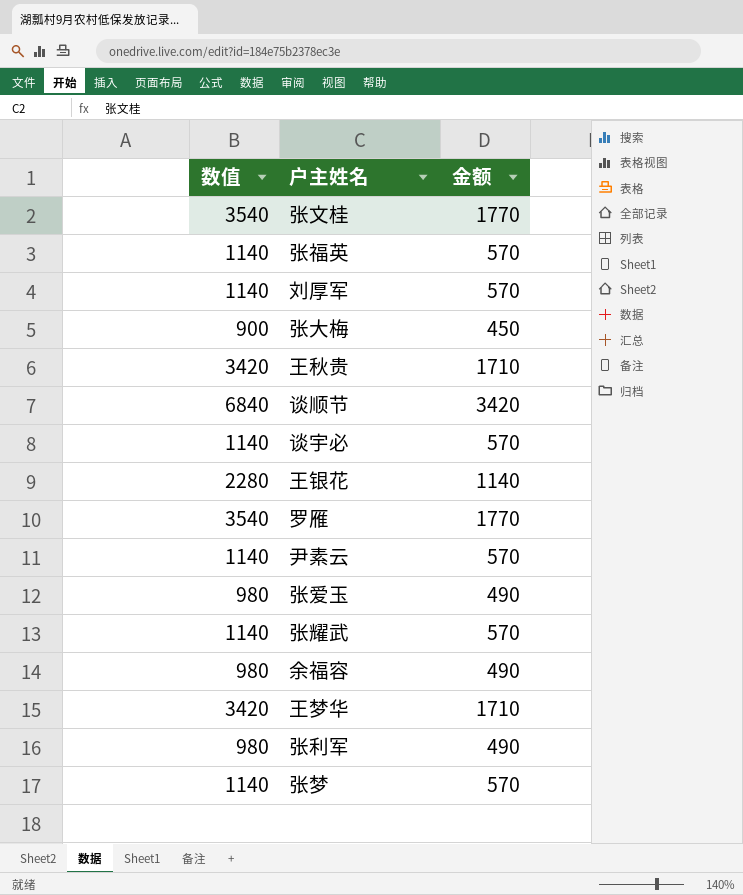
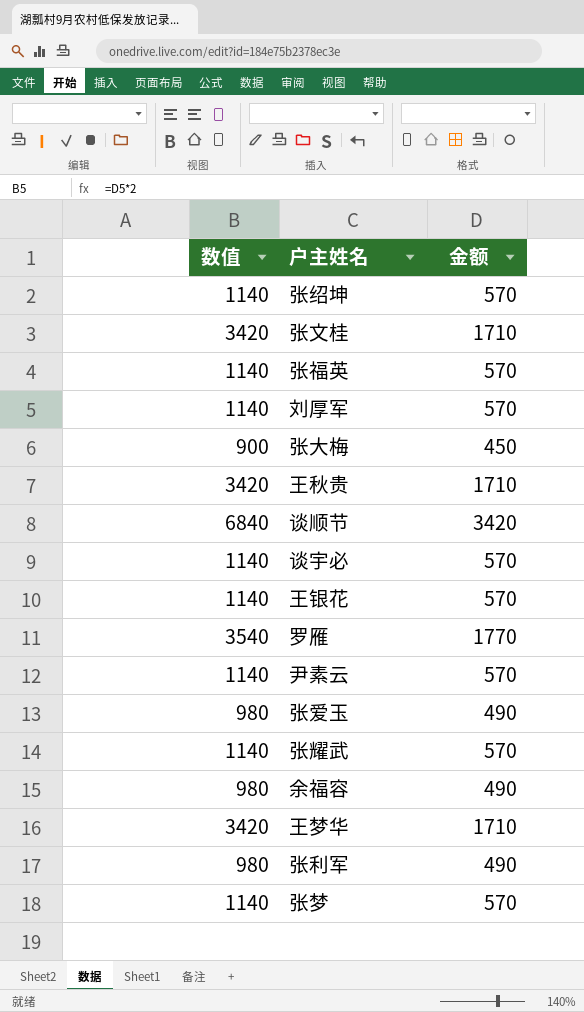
row 张绍坤: none -> 1140 | 570
张文桂 | 数值: 3540 -> 3420
张文桂 | 金额: 1770 -> 1710
王银花 | 数值: 2280 -> 1140
王银花 | 金额: 1140 -> 570

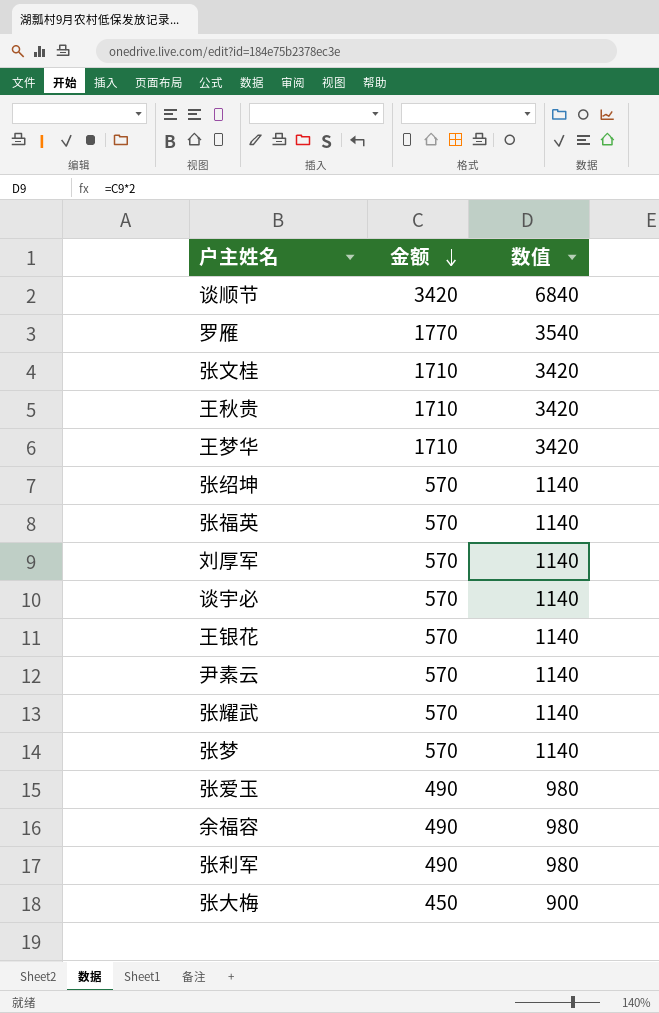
row order: none -> 金额 descending
column 数值 | position: 1 -> 3

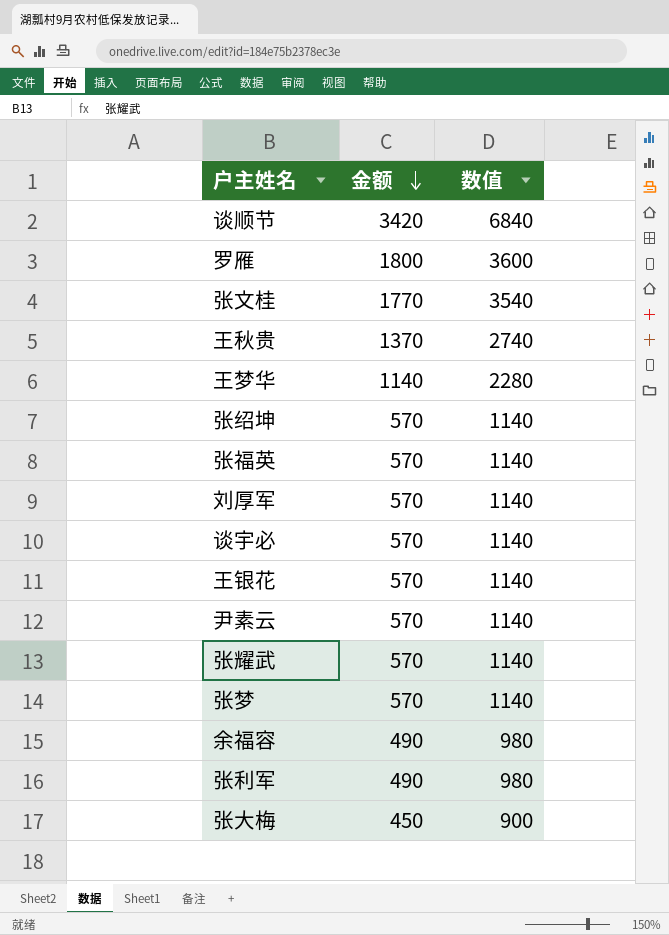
row 张爱玉: 490 | 980 -> none
罗雁 | 金额: 1770 -> 1800
罗雁 | 数值: 3540 -> 3600
张文桂 | 金额: 1710 -> 1770
张文桂 | 数值: 3420 -> 3540
王秋贵 | 金额: 1710 -> 1370
王秋贵 | 数值: 3420 -> 2740
王梦华 | 金额: 1710 -> 1140
王梦华 | 数值: 3420 -> 2280

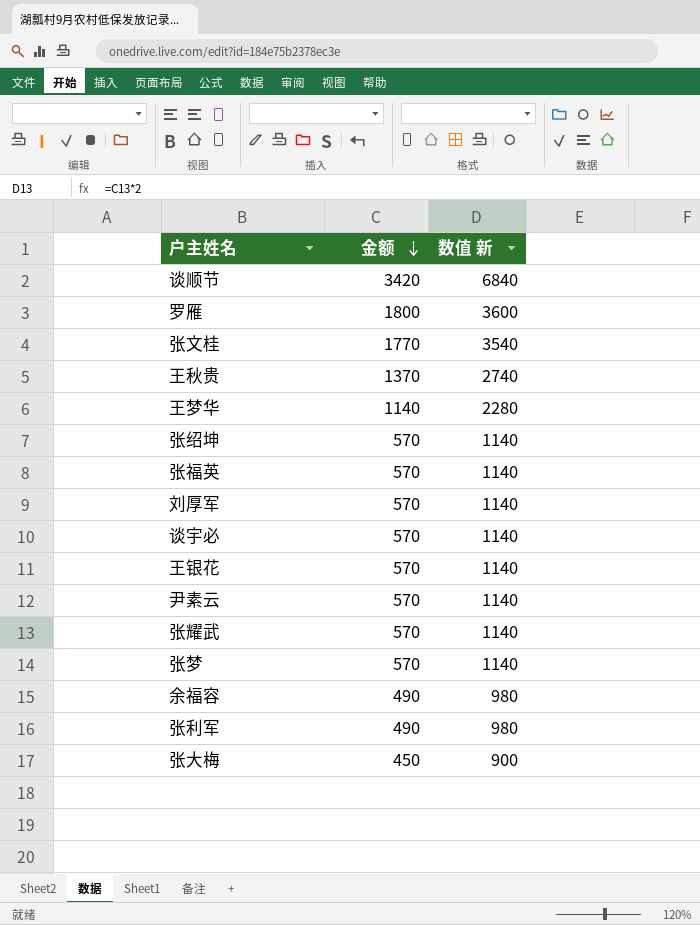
column name: 数值 -> 数值 新

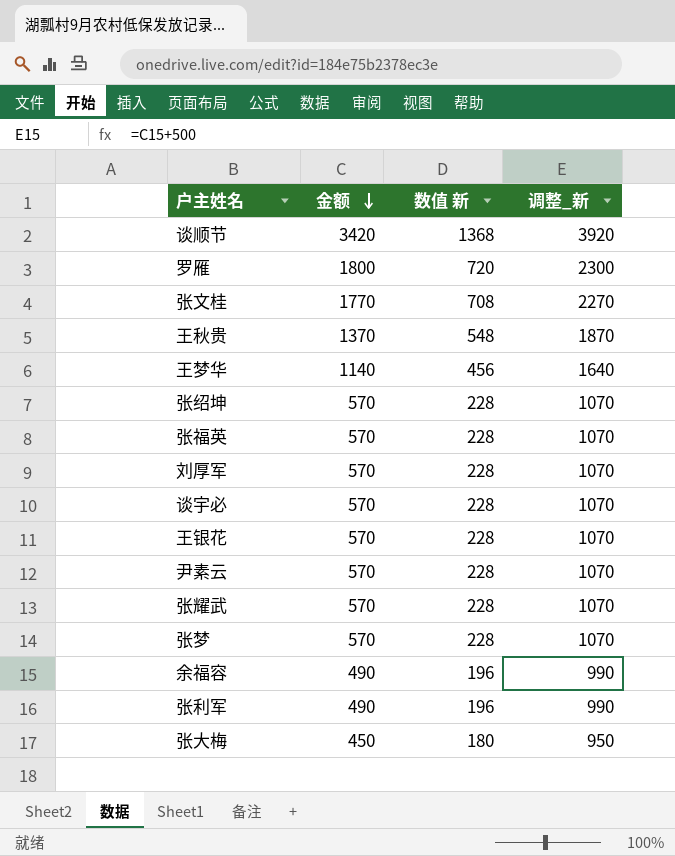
column 数值 新 | formula: [金额] * 2 -> [金额] * 0.4
column 调整_新 | formula: none -> [金额] + 500

